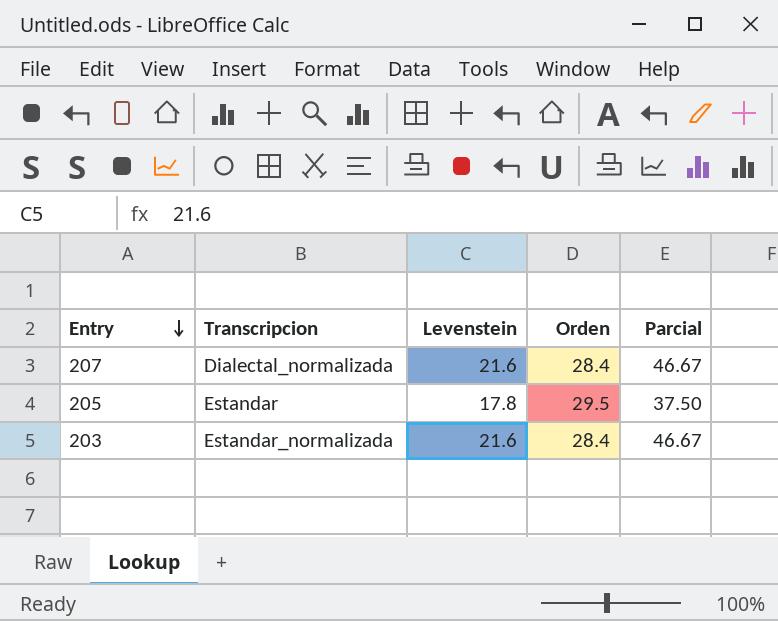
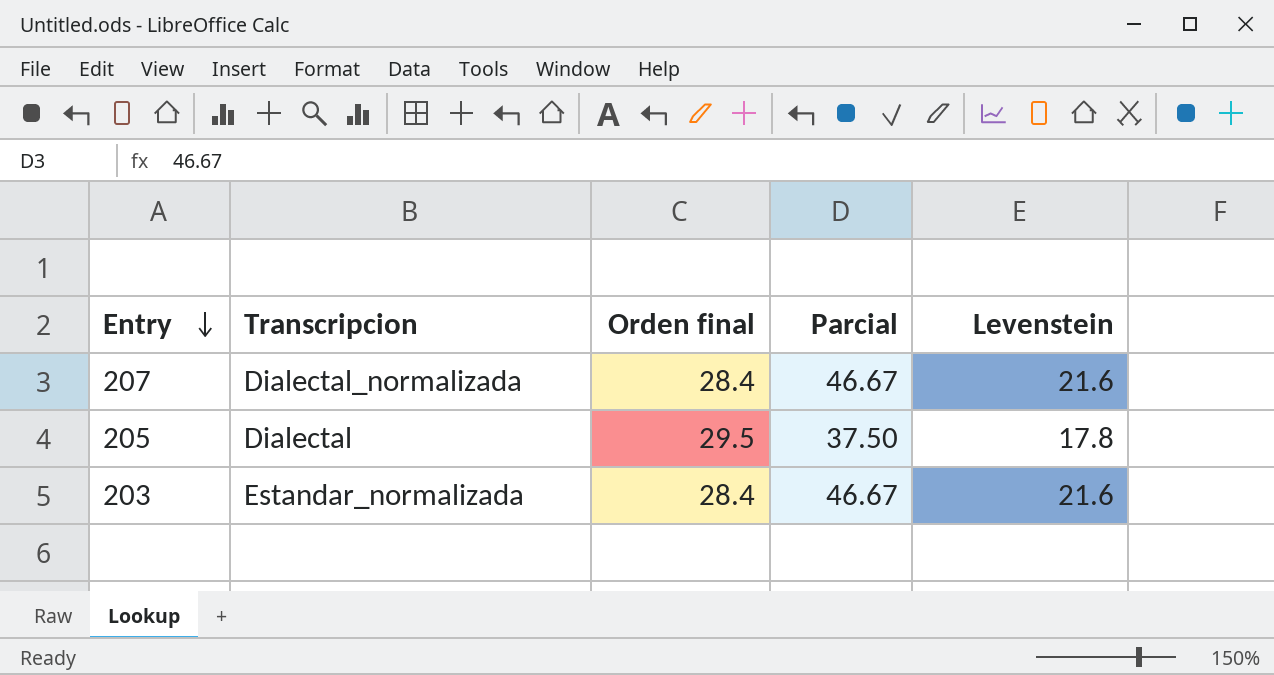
column name: Orden -> Orden final
column Levenstein | position: 3 -> 5
205 | Transcripcion: Estandar -> Dialectal

